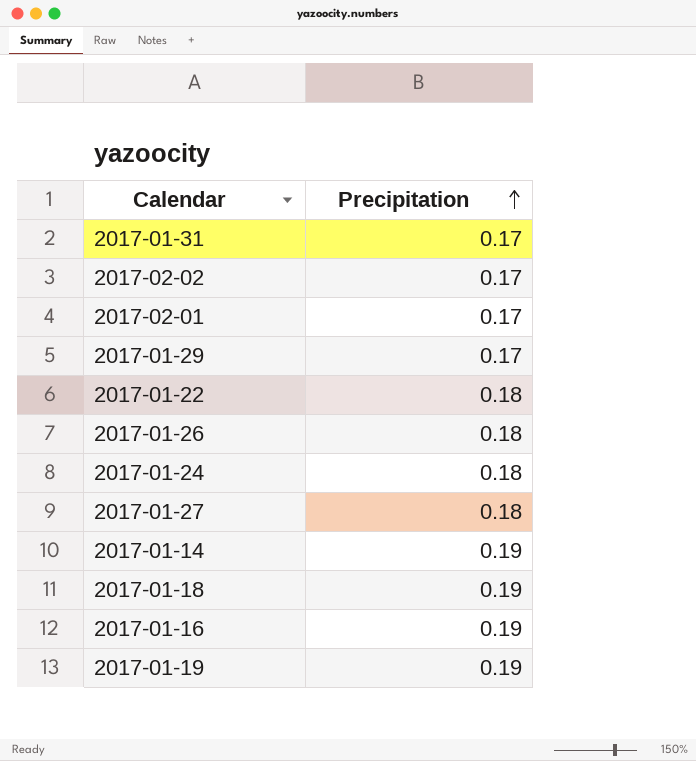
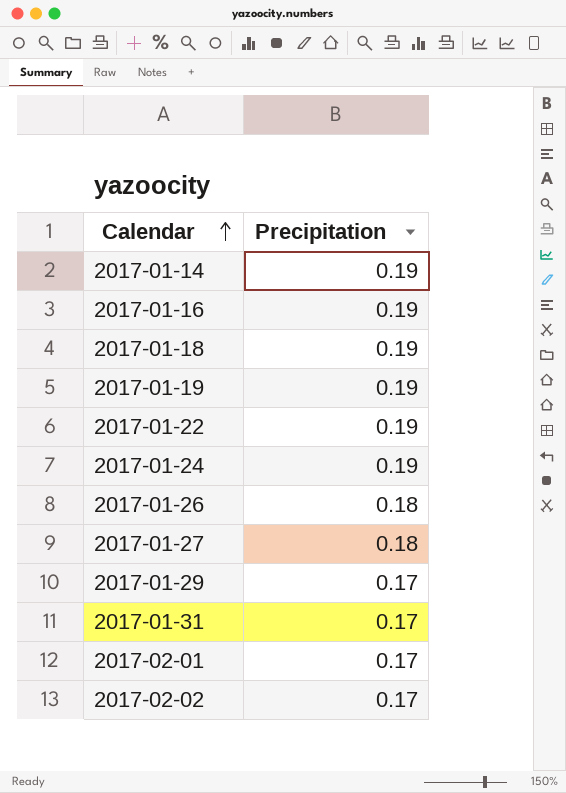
row order: Precipitation ascending -> Calendar ascending
2017-01-22 | Precipitation: 0.18 -> 0.19
2017-01-24 | Precipitation: 0.18 -> 0.19

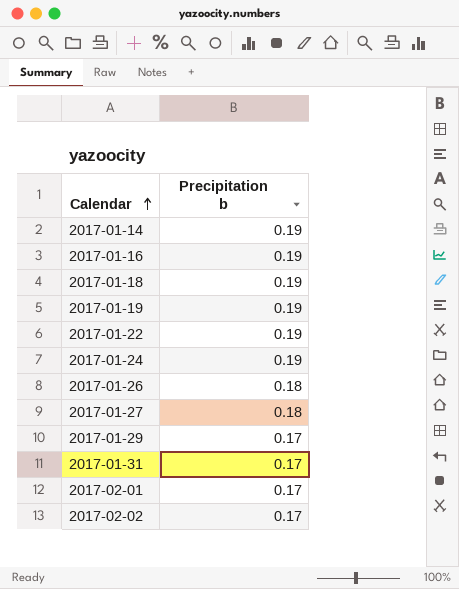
column name: Precipitation -> Precipitation b

